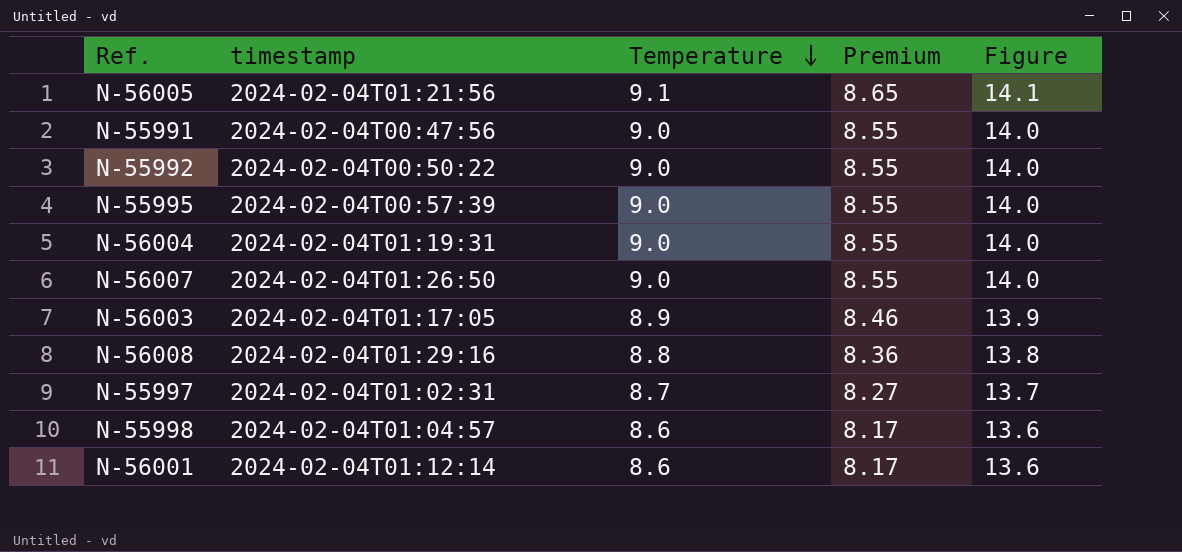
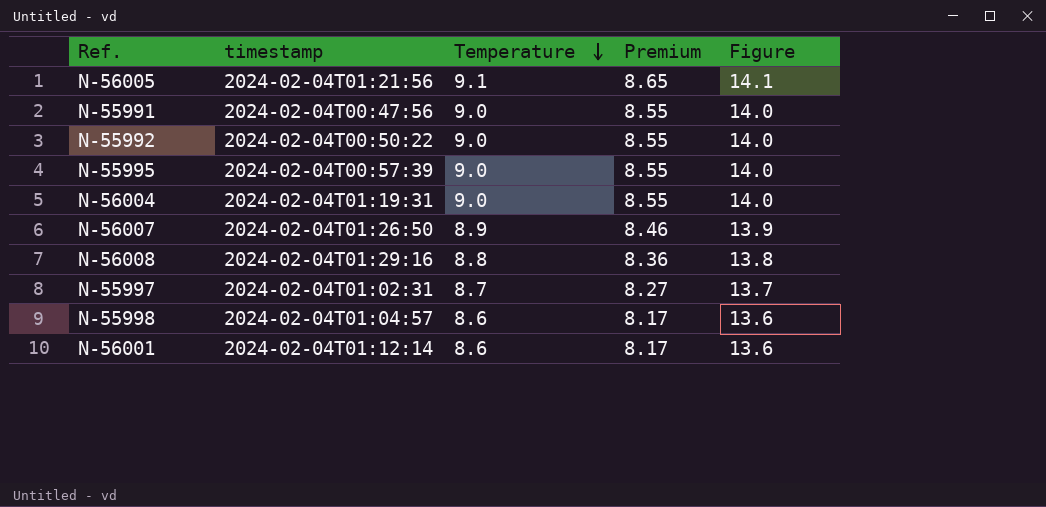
row N-56003: 2024-02-04T01:17:05 | 8.9 | 8.46 | 13.9 -> none
N-56007 | Temperature: 9.0 -> 8.9
N-56007 | Premium: 8.55 -> 8.46
N-56007 | Figure: 14.0 -> 13.9

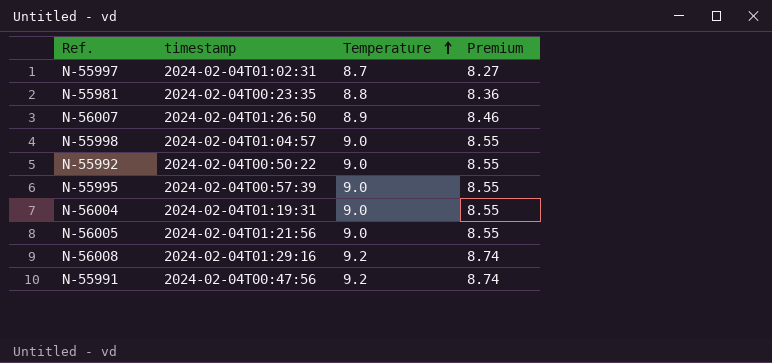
row order: Temperature descending -> Temperature ascending
column Figure | formula: [Temperature] + 5 -> none
row N-56001: 2024-02-04T01:12:14 | 8.6 | 8.17 | 13.6 -> none
row N-55981: none -> 2024-02-04T00:23:35 | 8.8 | 8.36
N-55998 | Temperature: 8.6 -> 9.0
N-55998 | Premium: 8.17 -> 8.55
N-56005 | Temperature: 9.1 -> 9.0
N-56005 | Premium: 8.65 -> 8.55
N-56008 | Temperature: 8.8 -> 9.2
N-56008 | Premium: 8.36 -> 8.74
N-55991 | Temperature: 9.0 -> 9.2
N-55991 | Premium: 8.55 -> 8.74

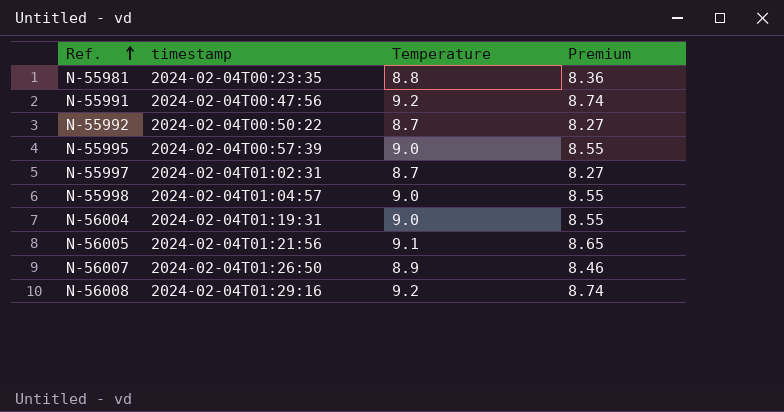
row order: Temperature ascending -> Ref. ascending
N-55992 | Temperature: 9.0 -> 8.7
N-55992 | Premium: 8.55 -> 8.27
N-56005 | Temperature: 9.0 -> 9.1
N-56005 | Premium: 8.55 -> 8.65

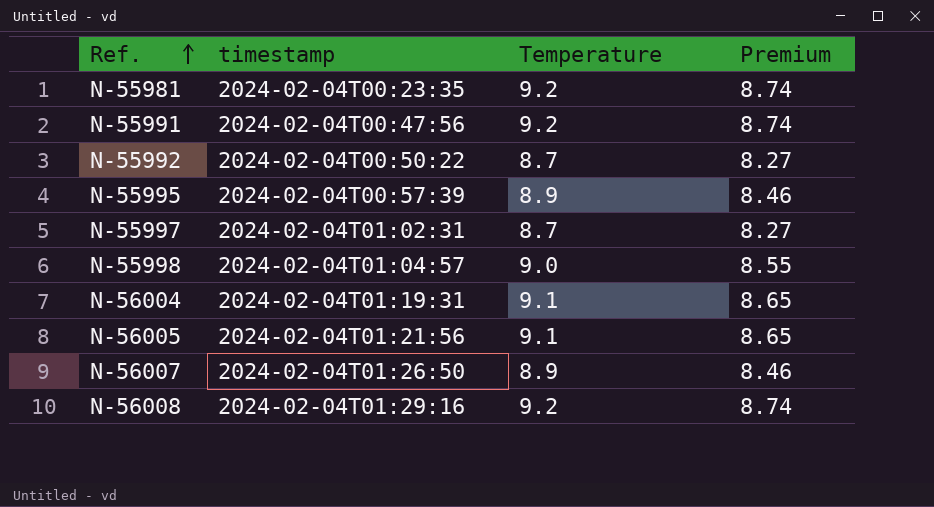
N-55981 | Temperature: 8.8 -> 9.2
N-55981 | Premium: 8.36 -> 8.74
N-55995 | Temperature: 9.0 -> 8.9
N-55995 | Premium: 8.55 -> 8.46
N-56004 | Temperature: 9.0 -> 9.1
N-56004 | Premium: 8.55 -> 8.65

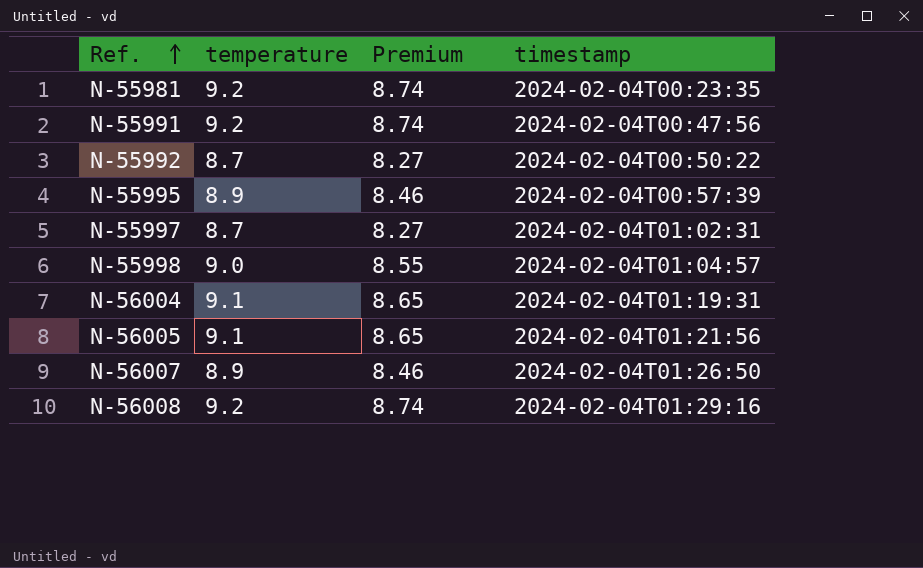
column name: Temperature -> temperature
column timestamp | position: 2 -> 4

